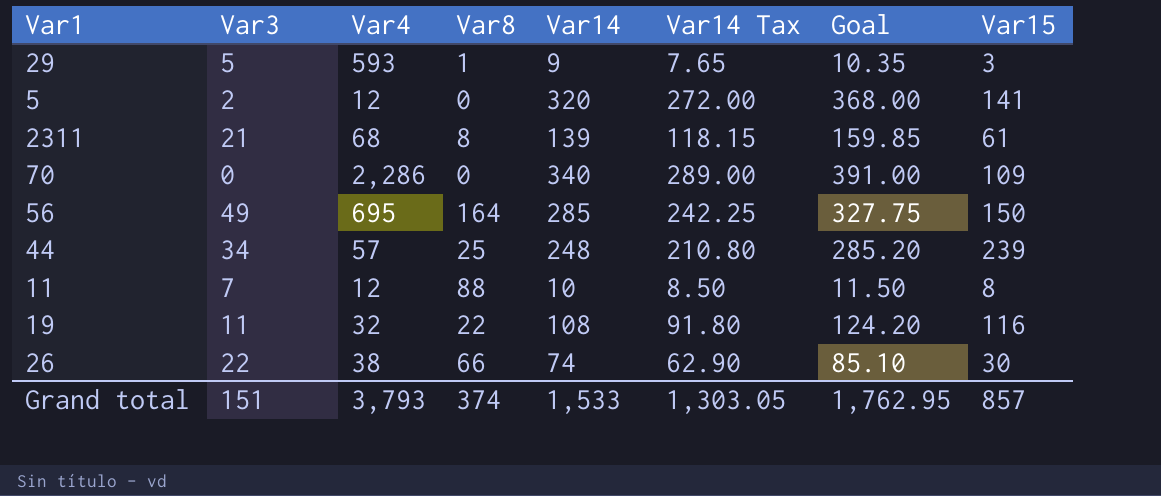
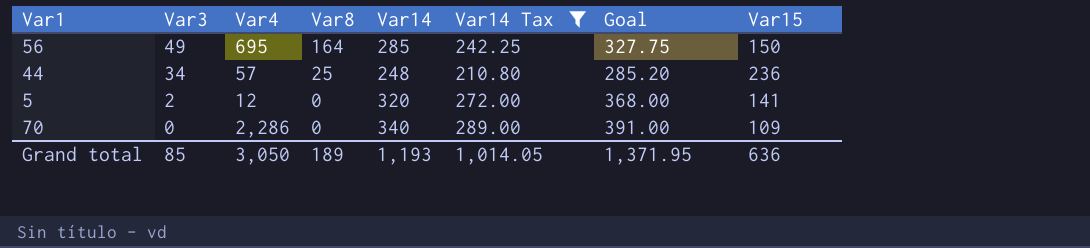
filter: none -> Var14 Tax >= 210.80
row order: none -> Var3 descending
44 | Var15: 239 -> 236
Grand total | Var3: 151 -> 85
Grand total | Var4: 3,793 -> 3,050
Grand total | Var8: 374 -> 189
Grand total | Var14: 1,533 -> 1,193
Grand total | Var14 Tax: 1,303.05 -> 1,014.05
Grand total | Goal: 1,762.95 -> 1,371.95
Grand total | Var15: 857 -> 636

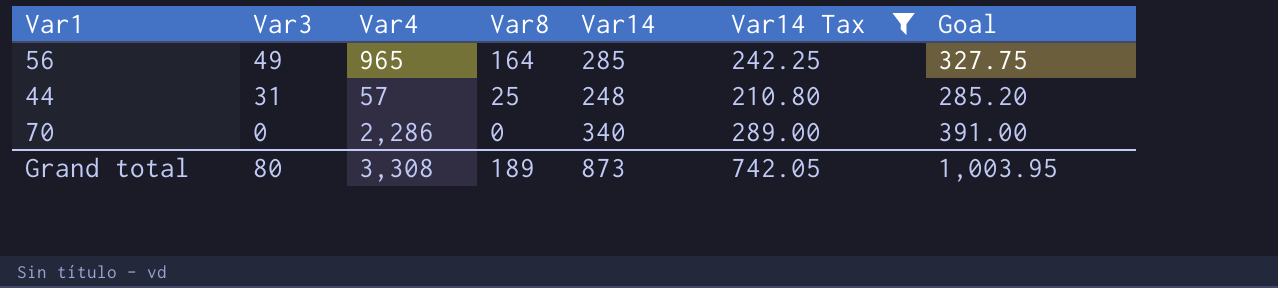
column Var15 | position: 8 -> none
row 5: 2 | 12 | 0 | 320 | 272.00 | 368.00 | 141 -> none
56 | Var4: 695 -> 965
44 | Var3: 34 -> 31
Grand total | Var3: 85 -> 80
Grand total | Var4: 3,050 -> 3,308
Grand total | Var14: 1,193 -> 873
Grand total | Var14 Tax: 1,014.05 -> 742.05
Grand total | Goal: 1,371.95 -> 1,003.95

